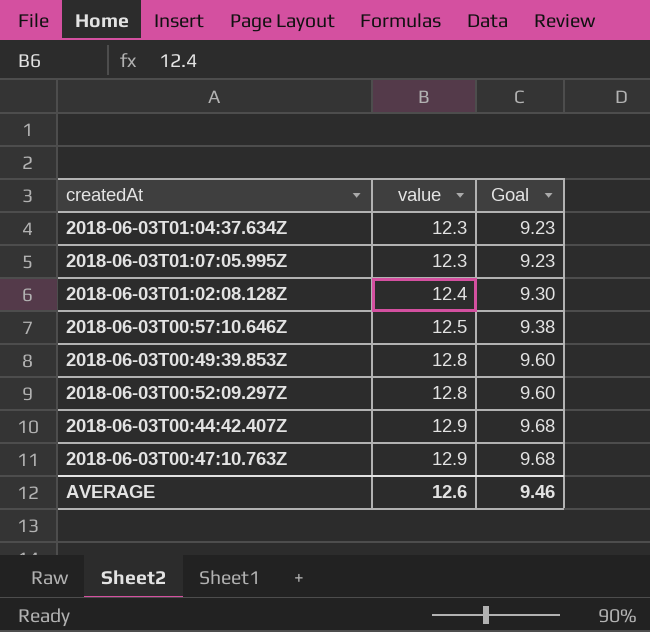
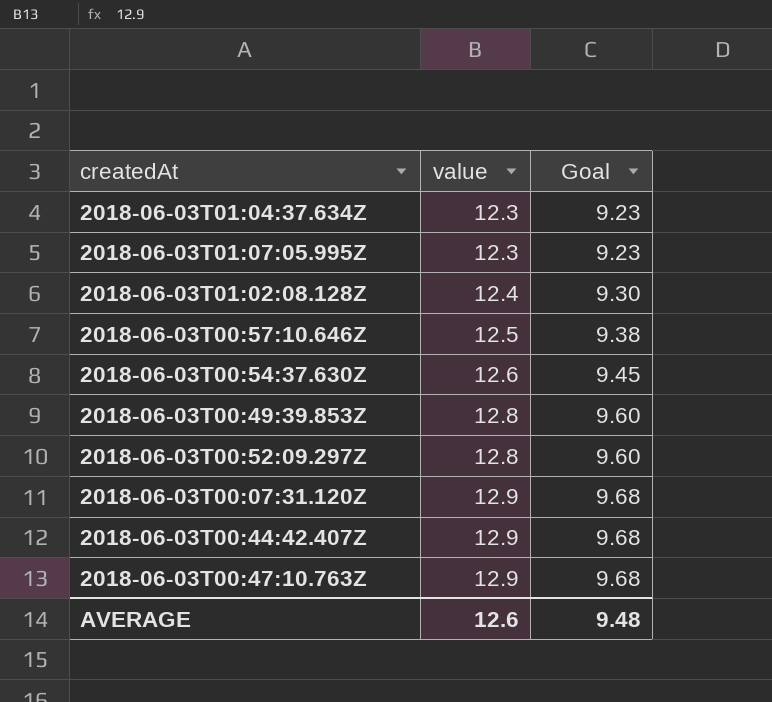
row 2018-06-03T00:54:37.630Z: none -> 12.6 | 9.45
row 2018-06-03T00:07:31.120Z: none -> 12.9 | 9.68
AVERAGE | Goal: 9.46 -> 9.48

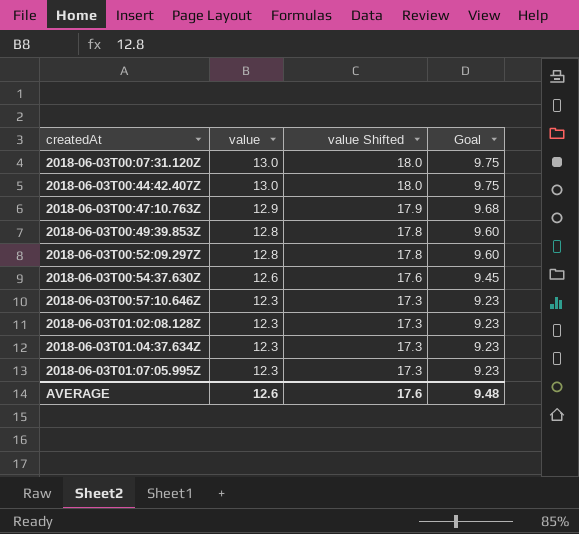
row order: value ascending -> createdAt ascending
column value Shifted | formula: none -> [value] + 5
2018-06-03T00:07:31.120Z | value: 12.9 -> 13.0
2018-06-03T00:07:31.120Z | Goal: 9.68 -> 9.75
2018-06-03T00:44:42.407Z | value: 12.9 -> 13.0
2018-06-03T00:44:42.407Z | Goal: 9.68 -> 9.75
2018-06-03T00:57:10.646Z | value: 12.5 -> 12.3
2018-06-03T00:57:10.646Z | Goal: 9.38 -> 9.23
2018-06-03T01:02:08.128Z | value: 12.4 -> 12.3
2018-06-03T01:02:08.128Z | Goal: 9.30 -> 9.23

